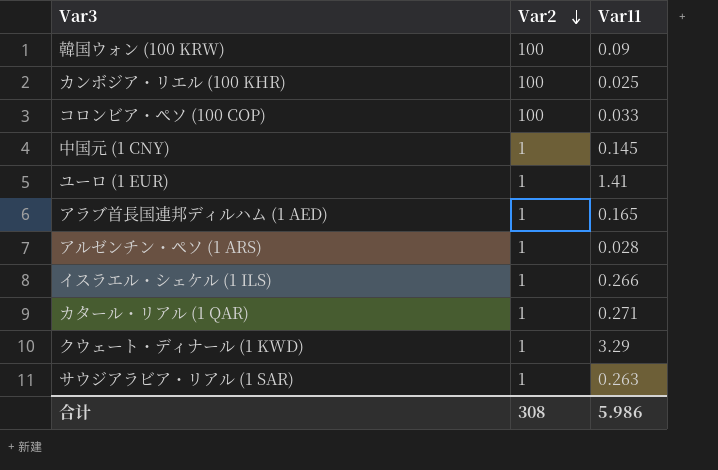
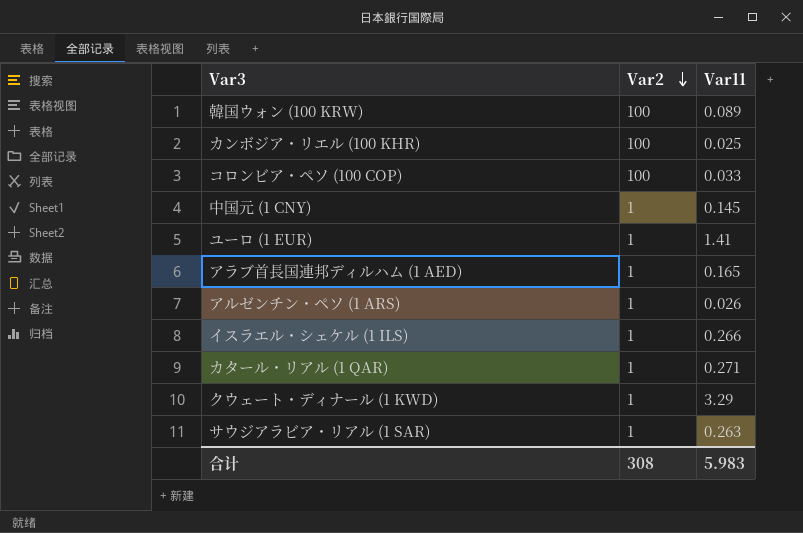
韓国ウォン (100 KRW) | Var11: 0.09 -> 0.089
アルゼンチン・ペソ (1 ARS) | Var11: 0.028 -> 0.026
合计 | Var11: 5.986 -> 5.983

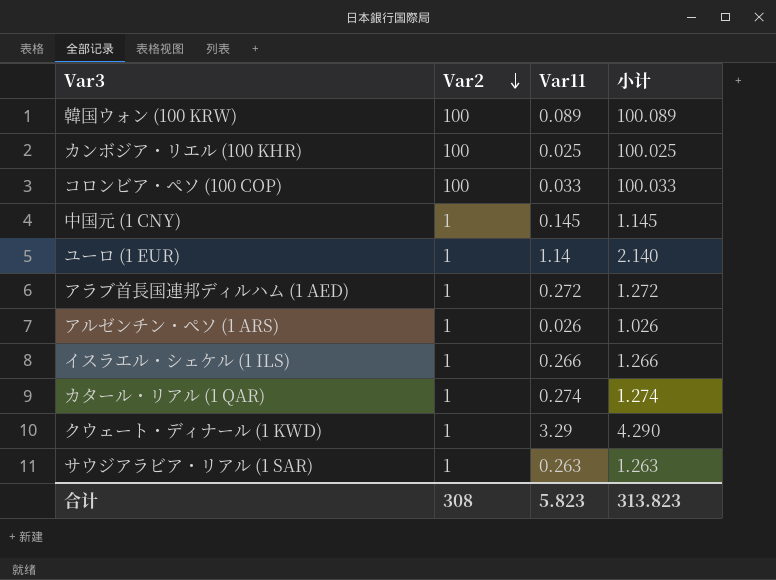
column 小计 | formula: none -> [Var2] + [Var11]
ユーロ (1 EUR) | Var11: 1.41 -> 1.14
アラブ首長国連邦ディルハム (1 AED) | Var11: 0.165 -> 0.272
カタール・リアル (1 QAR) | Var11: 0.271 -> 0.274
合计 | Var11: 5.983 -> 5.823

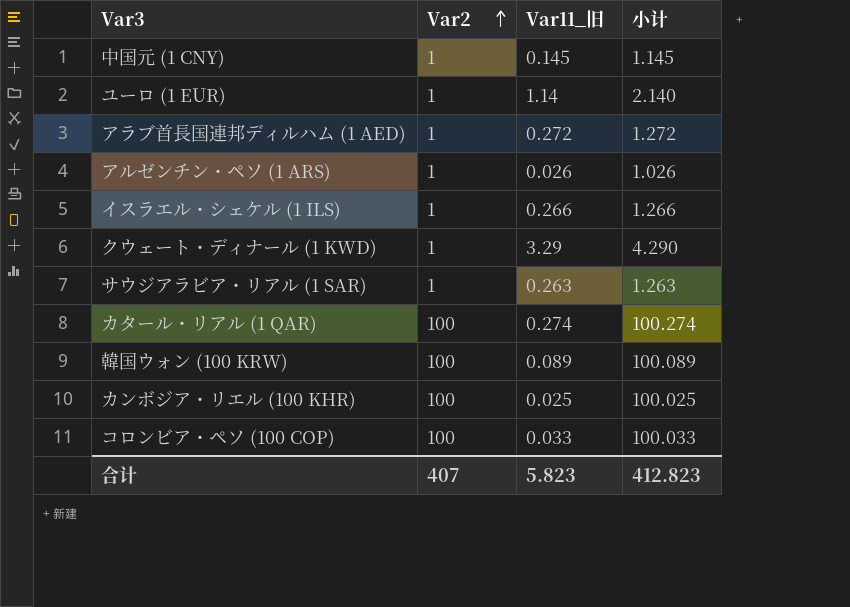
row order: Var2 descending -> Var2 ascending
column name: Var11 -> Var11_旧
カタール・リアル (1 QAR) | Var2: 1 -> 100
カタール・リアル (1 QAR) | 小计: 1.274 -> 100.274
合计 | Var2: 308 -> 407
合计 | 小计: 313.823 -> 412.823

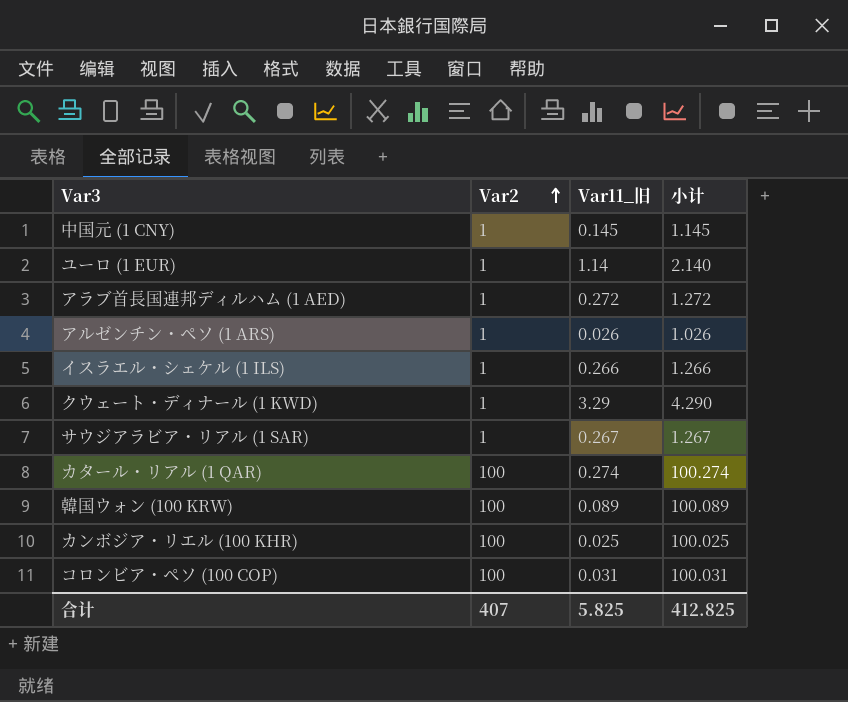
サウジアラビア・リアル (1 SAR) | Var11_旧: 0.263 -> 0.267
サウジアラビア・リアル (1 SAR) | 小计: 1.263 -> 1.267
コロンビア・ペソ (100 COP) | Var11_旧: 0.033 -> 0.031
コロンビア・ペソ (100 COP) | 小计: 100.033 -> 100.031
合计 | Var11_旧: 5.823 -> 5.825
合计 | 小计: 412.823 -> 412.825

